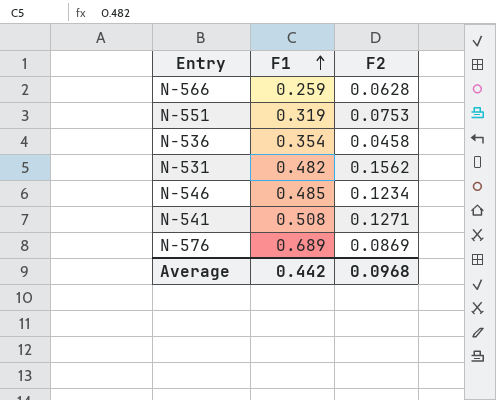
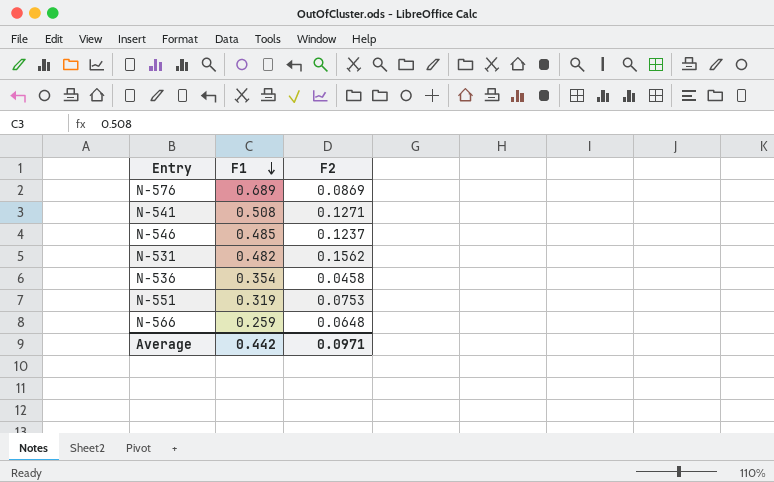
row order: F1 ascending -> F1 descending
N-546 | F2: 0.1234 -> 0.1237
N-566 | F2: 0.0628 -> 0.0648
Average | F2: 0.0968 -> 0.0971

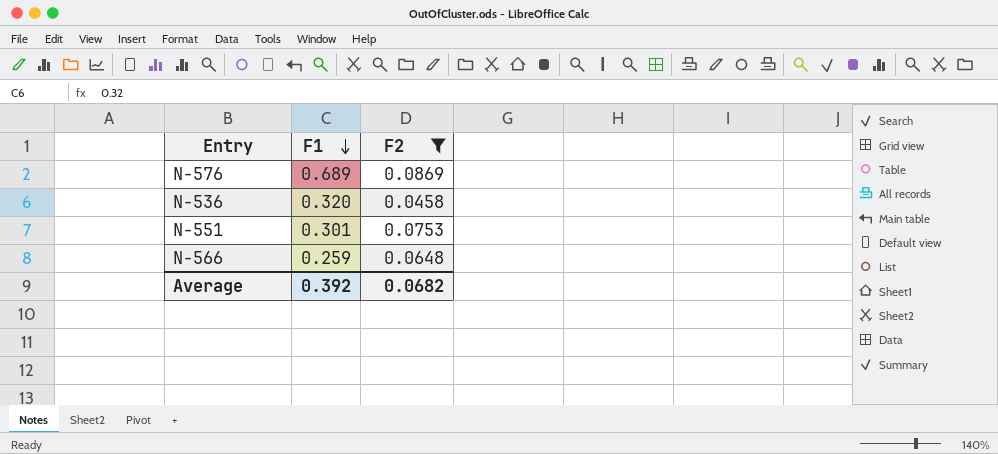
filter: none -> F2 <= 0.0869
N-536 | F1: 0.354 -> 0.320
N-551 | F1: 0.319 -> 0.301
Average | F1: 0.442 -> 0.392
Average | F2: 0.0971 -> 0.0682

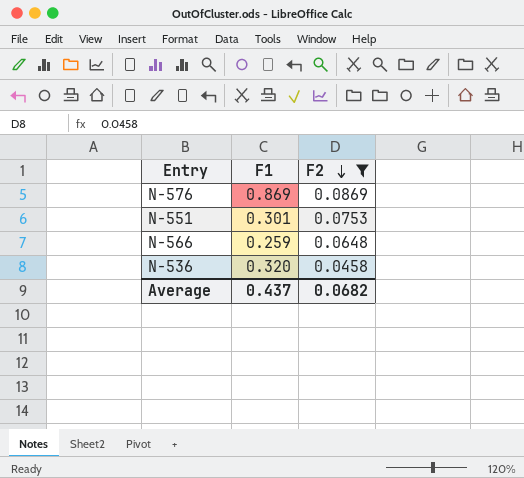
row order: F1 descending -> F2 descending
N-576 | F1: 0.689 -> 0.869
Average | F1: 0.392 -> 0.437

